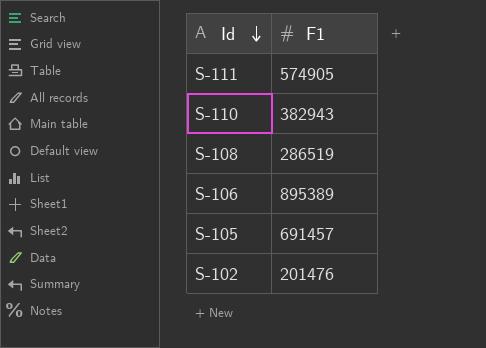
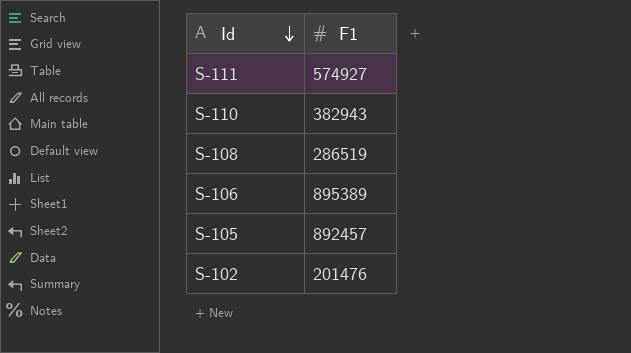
S-111 | F1: 574905 -> 574927
S-105 | F1: 691457 -> 892457

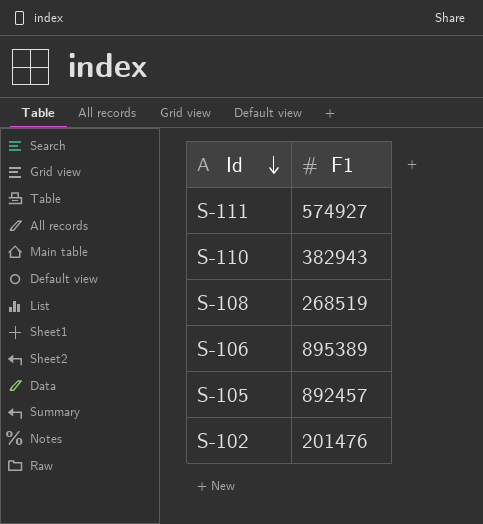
S-108 | F1: 286519 -> 268519

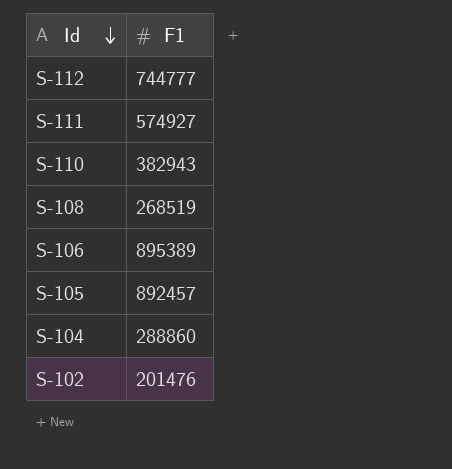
row S-112: none -> 744777
row S-104: none -> 288860

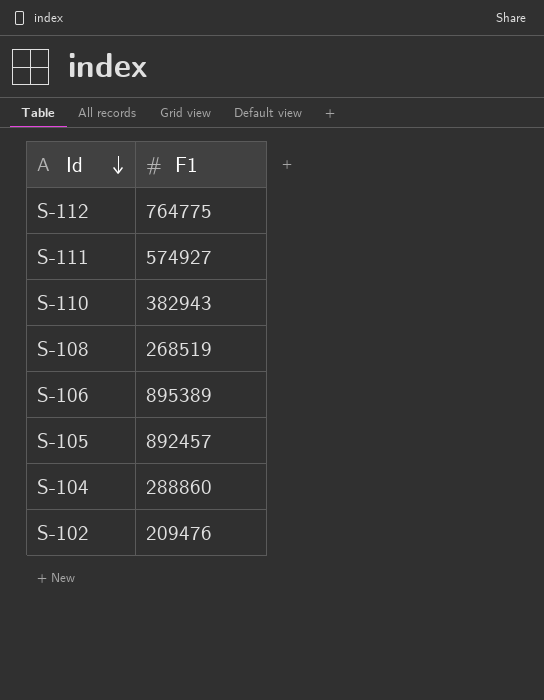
S-112 | F1: 744777 -> 764775
S-102 | F1: 201476 -> 209476

